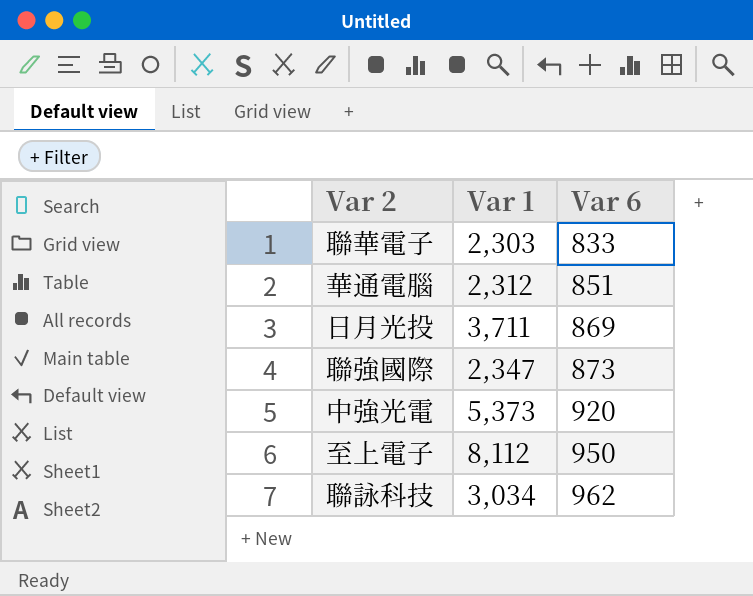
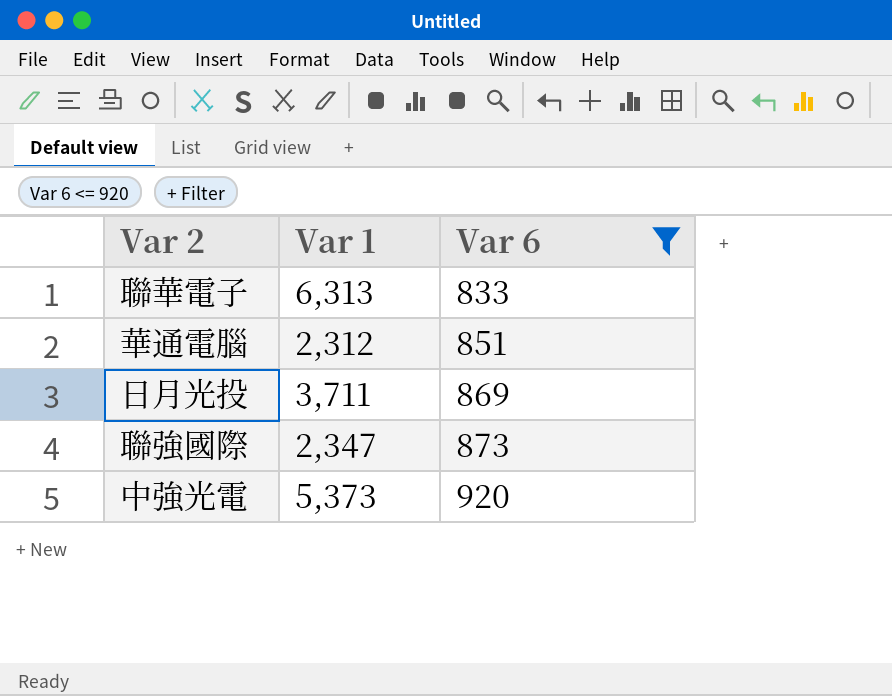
filter: none -> Var 6 <= 920
聯華電子 | Var 1: 2,303 -> 6,313

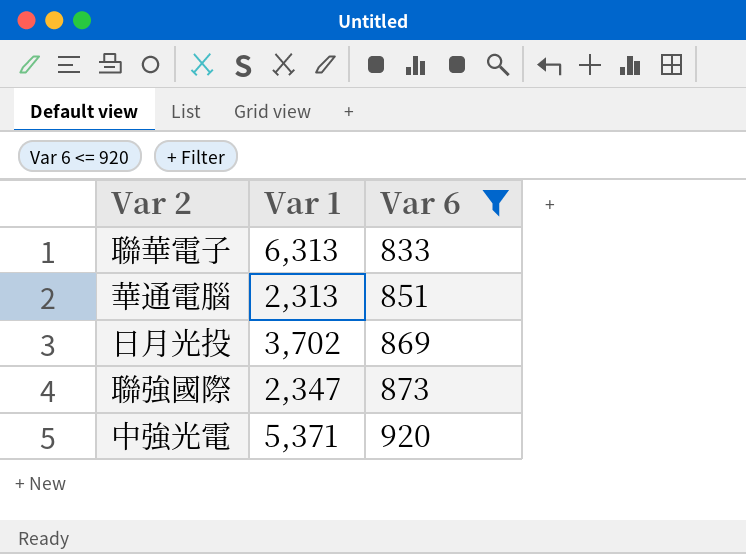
華通電腦 | Var 1: 2,312 -> 2,313
日月光投 | Var 1: 3,711 -> 3,702
中強光電 | Var 1: 5,373 -> 5,371

